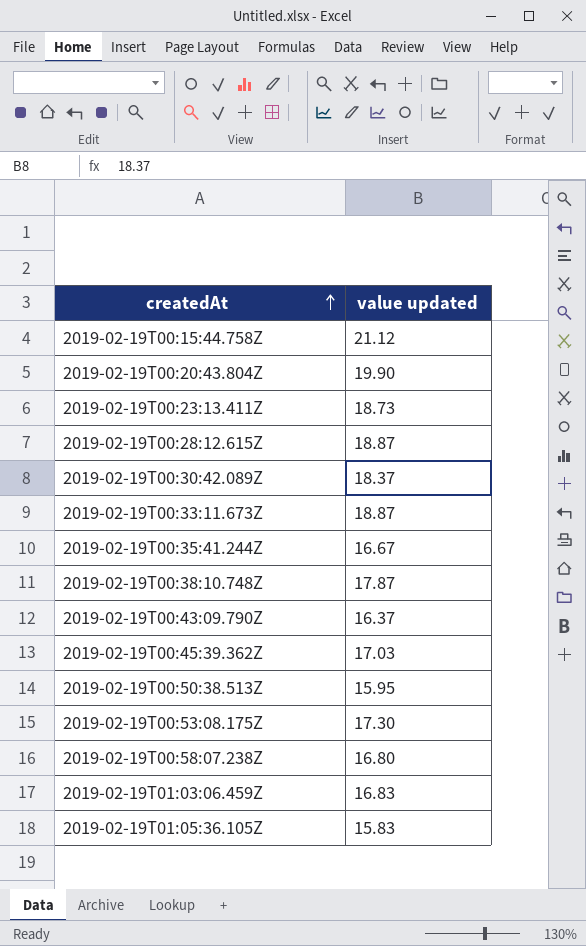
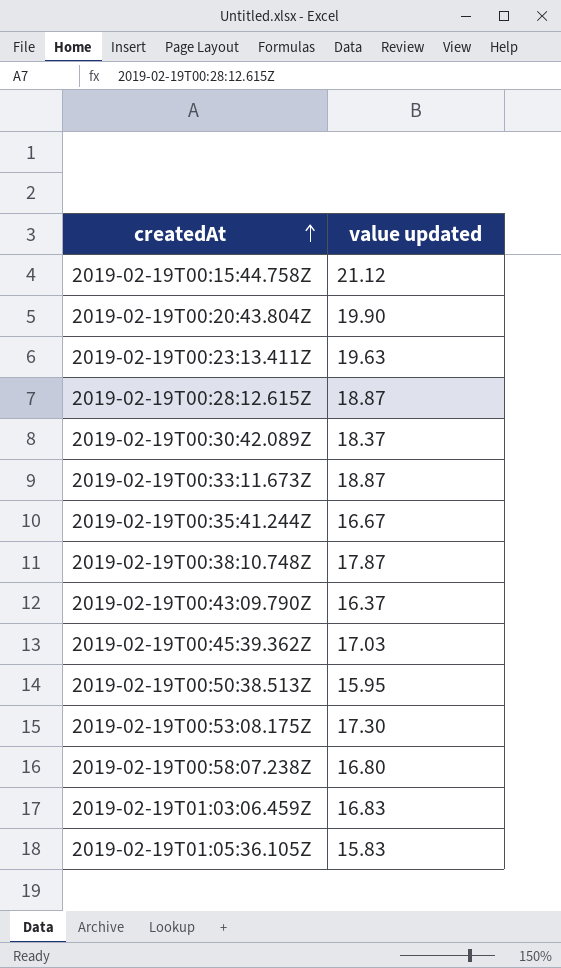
2019-02-19T00:23:13.411Z | value updated: 18.73 -> 19.63

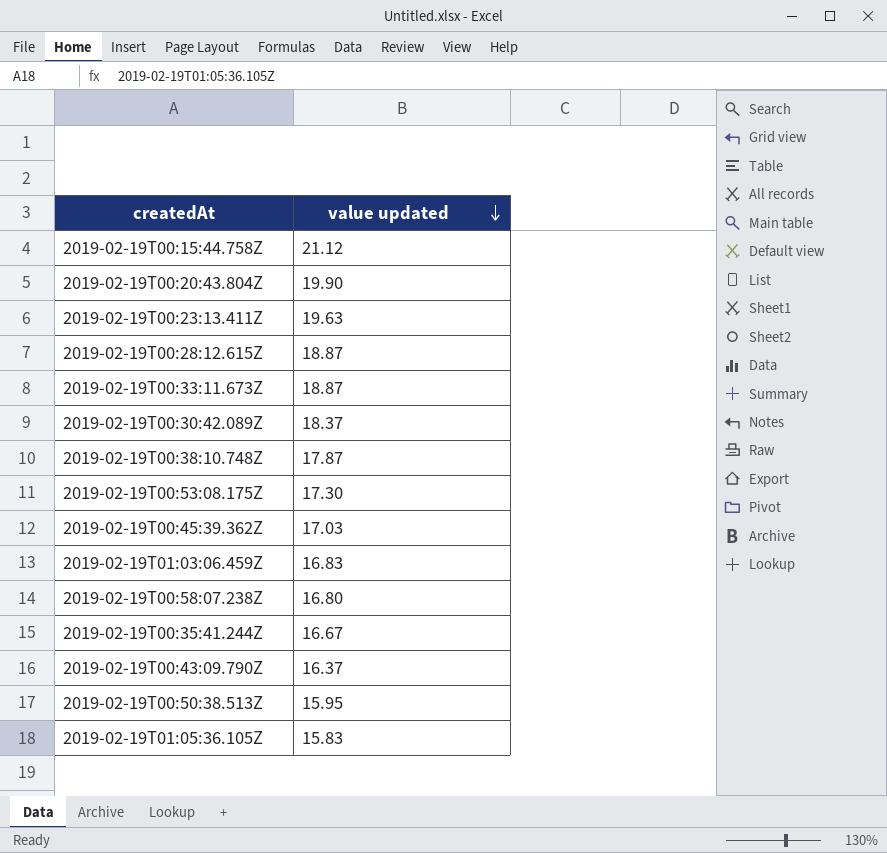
row order: createdAt ascending -> value updated descending

